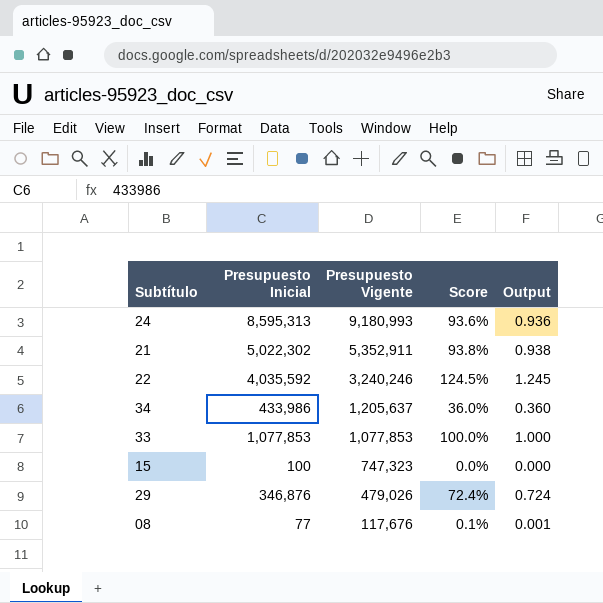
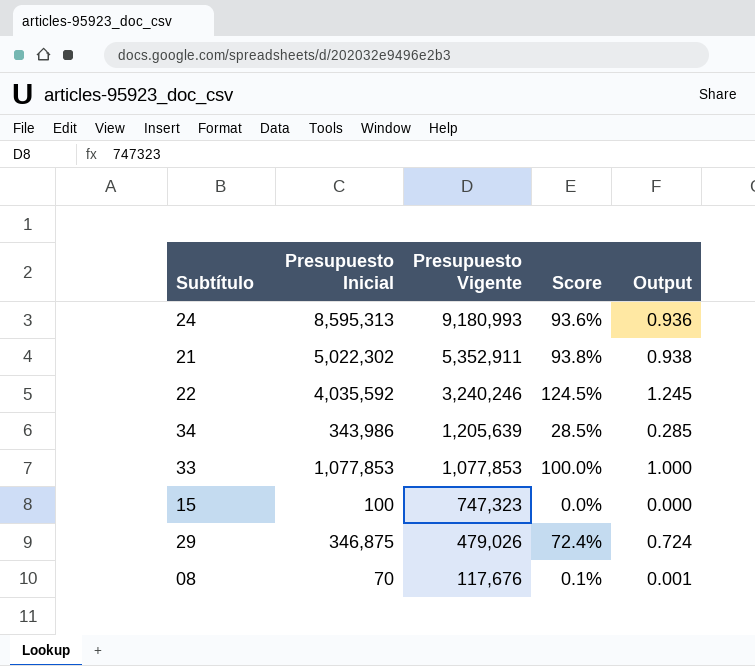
34 | Presupuesto Inicial: 433,986 -> 343,986
34 | Presupuesto Vigente: 1,205,637 -> 1,205,639
34 | Score: 36.0% -> 28.5%
34 | Output: 0.360 -> 0.285
29 | Presupuesto Inicial: 346,876 -> 346,875
08 | Presupuesto Inicial: 77 -> 70

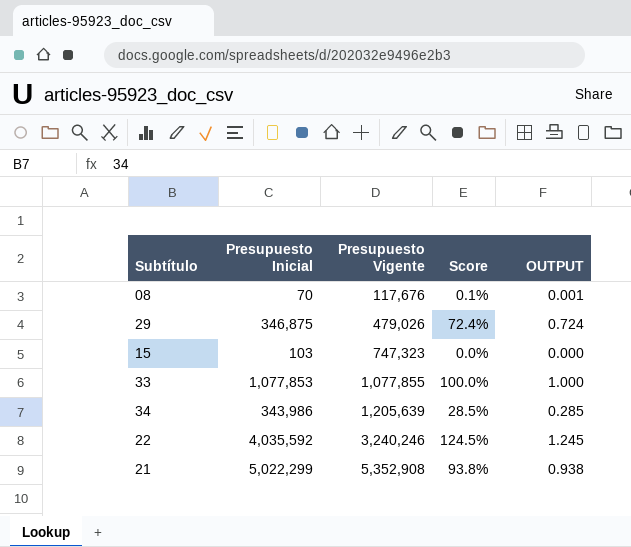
row order: Presupuesto Vigente descending -> Presupuesto Vigente ascending
column name: Output -> OUTPUT
row 24: 8,595,313 | 9,180,993 | 93.6% | 0.936 -> none
15 | Presupuesto Inicial: 100 -> 103
33 | Presupuesto Vigente: 1,077,853 -> 1,077,855
21 | Presupuesto Inicial: 5,022,302 -> 5,022,299
21 | Presupuesto Vigente: 5,352,911 -> 5,352,908

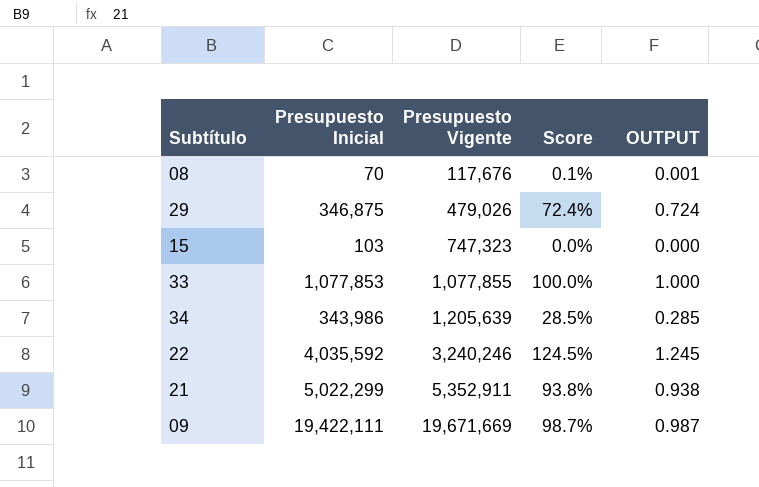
21 | Presupuesto Vigente: 5,352,908 -> 5,352,911
row 09: none -> 19,422,111 | 19,671,669 | 98.7% | 0.987

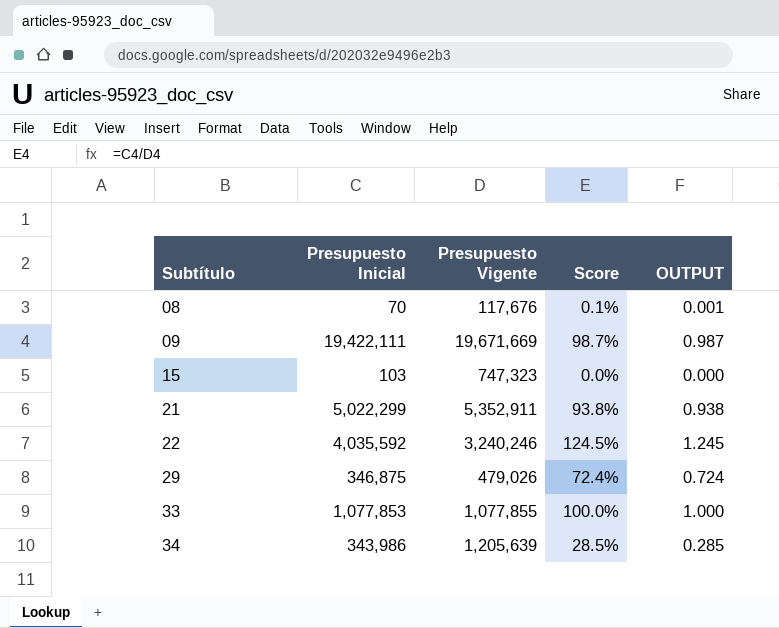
row order: Presupuesto Vigente ascending -> Subtítulo ascending

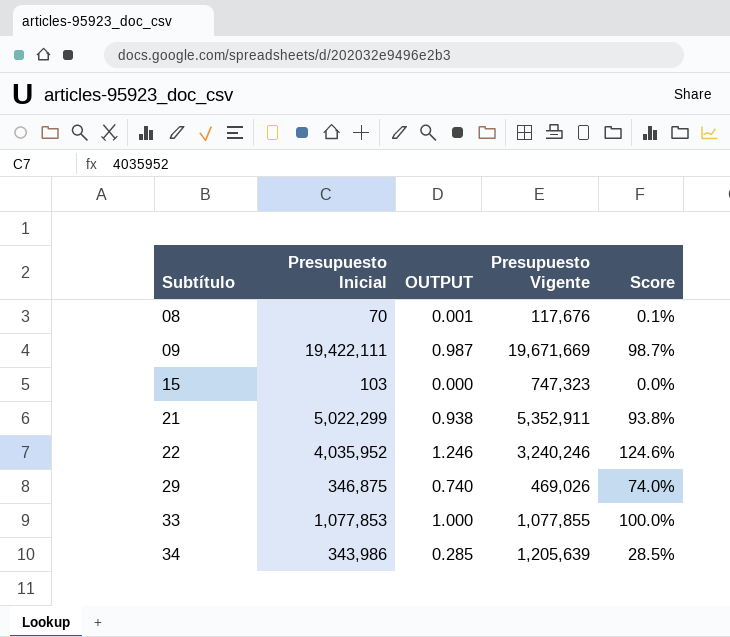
column OUTPUT | position: 5 -> 3
22 | Presupuesto Inicial: 4,035,592 -> 4,035,952
22 | OUTPUT: 1.245 -> 1.246
22 | Score: 124.5% -> 124.6%
29 | OUTPUT: 0.724 -> 0.740
29 | Presupuesto Vigente: 479,026 -> 469,026
29 | Score: 72.4% -> 74.0%

